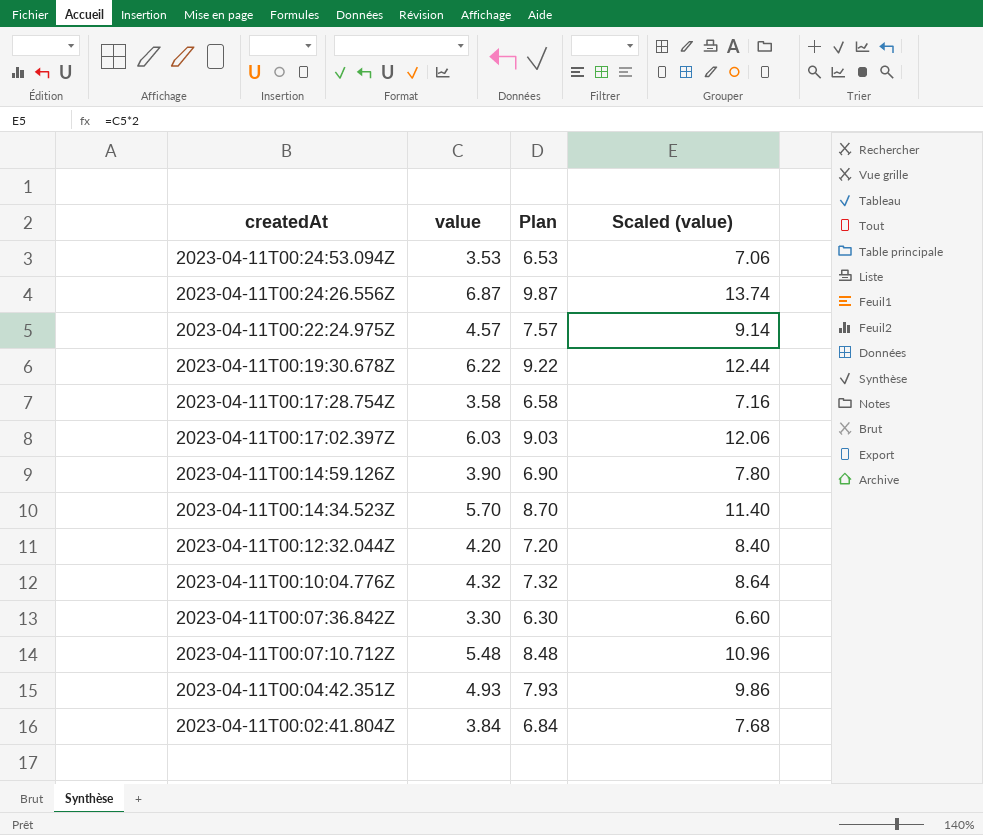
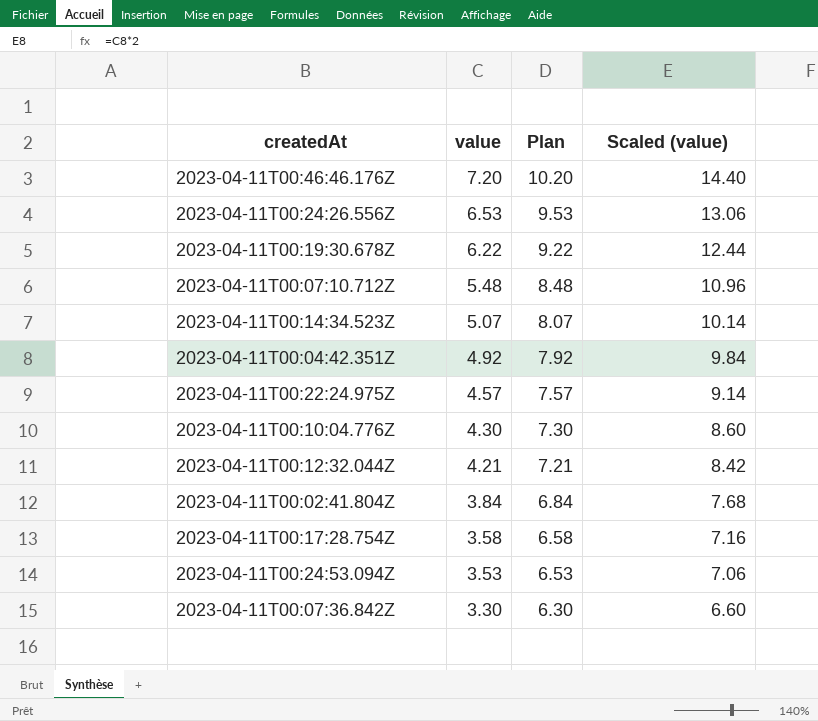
row order: createdAt descending -> value descending
row 2023-04-11T00:17:02.397Z: 6.03 | 9.03 | 12.06 -> none
row 2023-04-11T00:14:59.126Z: 3.90 | 6.90 | 7.80 -> none
row 2023-04-11T00:46:46.176Z: none -> 7.20 | 10.20 | 14.40
2023-04-11T00:24:26.556Z | value: 6.87 -> 6.53
2023-04-11T00:24:26.556Z | Plan: 9.87 -> 9.53
2023-04-11T00:24:26.556Z | Scaled (value): 13.74 -> 13.06
2023-04-11T00:14:34.523Z | value: 5.70 -> 5.07
2023-04-11T00:14:34.523Z | Plan: 8.70 -> 8.07
2023-04-11T00:14:34.523Z | Scaled (value): 11.40 -> 10.14
2023-04-11T00:04:42.351Z | value: 4.93 -> 4.92
2023-04-11T00:04:42.351Z | Plan: 7.93 -> 7.92
2023-04-11T00:04:42.351Z | Scaled (value): 9.86 -> 9.84
2023-04-11T00:10:04.776Z | value: 4.32 -> 4.30
2023-04-11T00:10:04.776Z | Plan: 7.32 -> 7.30
2023-04-11T00:10:04.776Z | Scaled (value): 8.64 -> 8.60
2023-04-11T00:12:32.044Z | value: 4.20 -> 4.21
2023-04-11T00:12:32.044Z | Plan: 7.20 -> 7.21
2023-04-11T00:12:32.044Z | Scaled (value): 8.40 -> 8.42

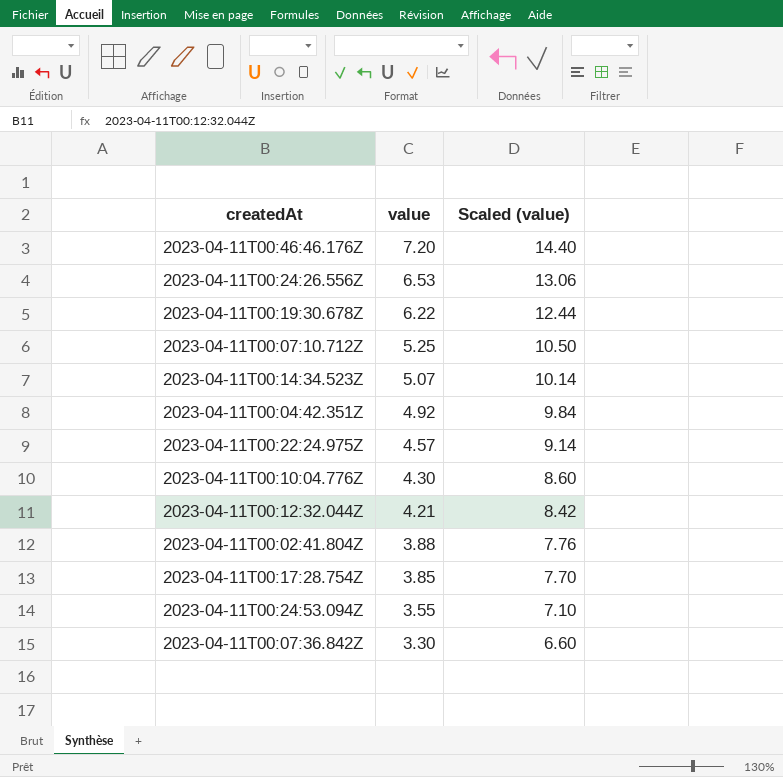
column Plan | formula: [value] + 3 -> none
2023-04-11T00:07:10.712Z | value: 5.48 -> 5.25
2023-04-11T00:07:10.712Z | Scaled (value): 10.96 -> 10.50
2023-04-11T00:02:41.804Z | value: 3.84 -> 3.88
2023-04-11T00:02:41.804Z | Scaled (value): 7.68 -> 7.76
2023-04-11T00:17:28.754Z | value: 3.58 -> 3.85
2023-04-11T00:17:28.754Z | Scaled (value): 7.16 -> 7.70
2023-04-11T00:24:53.094Z | value: 3.53 -> 3.55
2023-04-11T00:24:53.094Z | Scaled (value): 7.06 -> 7.10

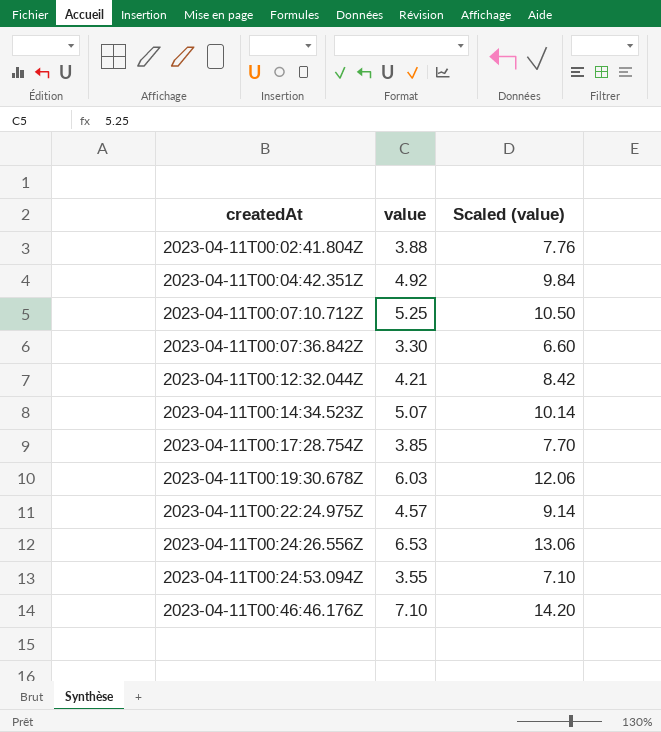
row order: value descending -> createdAt ascending
row 2023-04-11T00:10:04.776Z: 4.30 | 8.60 -> none
2023-04-11T00:19:30.678Z | value: 6.22 -> 6.03
2023-04-11T00:19:30.678Z | Scaled (value): 12.44 -> 12.06
2023-04-11T00:46:46.176Z | value: 7.20 -> 7.10
2023-04-11T00:46:46.176Z | Scaled (value): 14.40 -> 14.20

